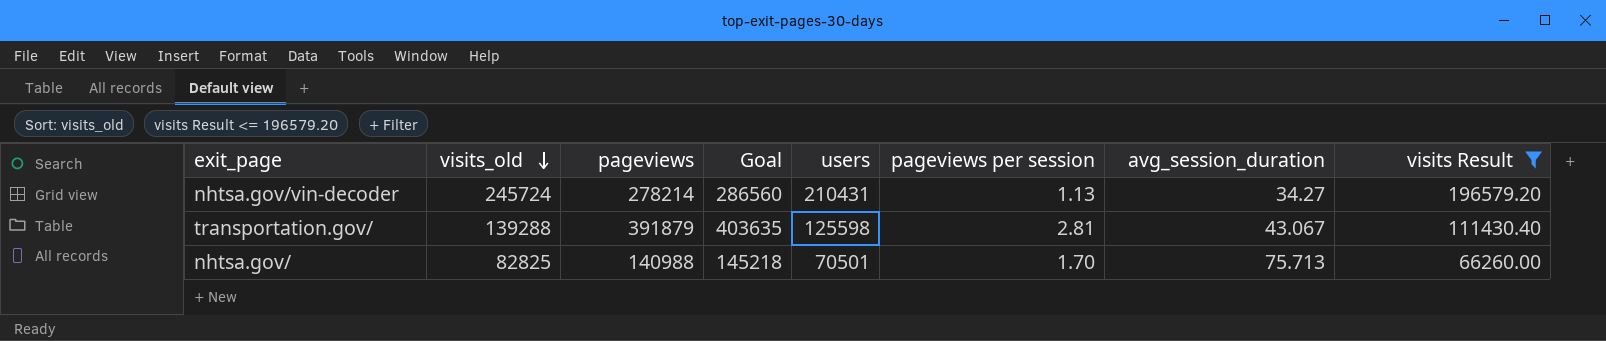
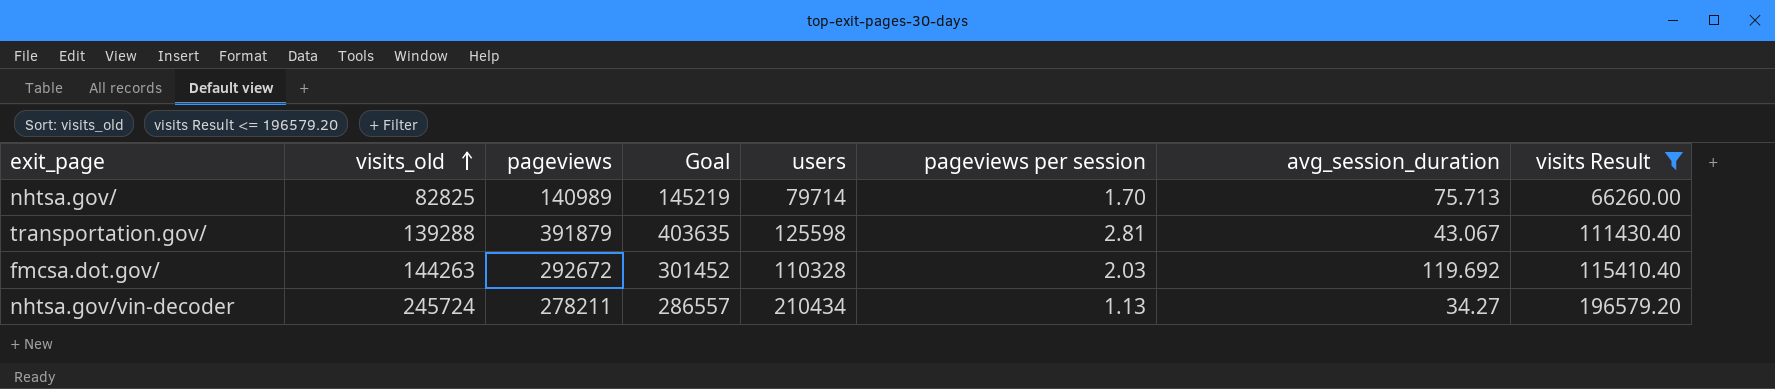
row order: visits_old descending -> visits_old ascending
nhtsa.gov/ | pageviews: 140988 -> 140989
nhtsa.gov/ | Goal: 145218 -> 145219
nhtsa.gov/ | users: 70501 -> 79714
row fmcsa.dot.gov/: none -> 144263 | 292672 | 301452 | 110328 | 2.03 | 119.692 | 115410.40
nhtsa.gov/vin-decoder | pageviews: 278214 -> 278211
nhtsa.gov/vin-decoder | Goal: 286560 -> 286557
nhtsa.gov/vin-decoder | users: 210431 -> 210434

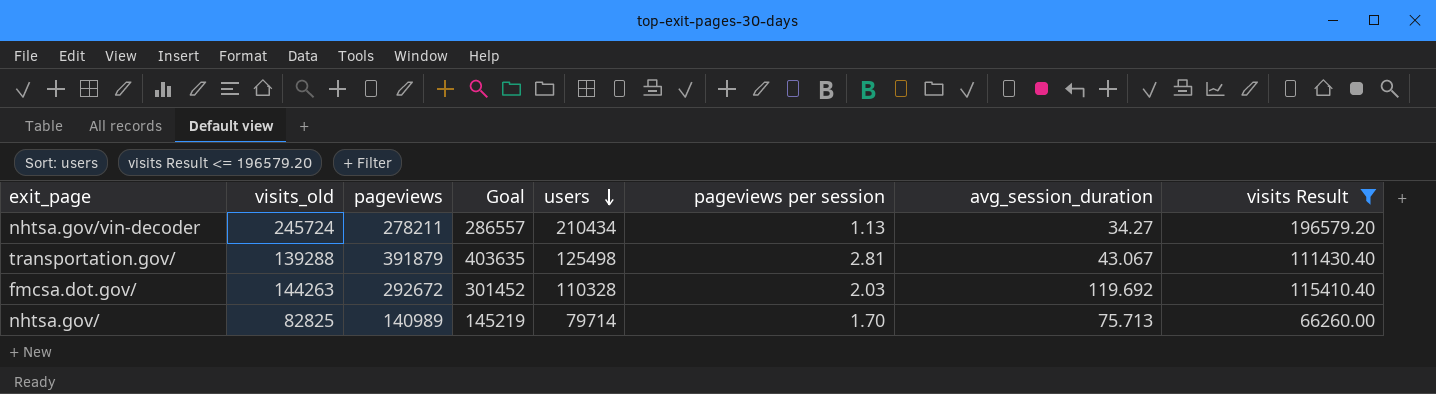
row order: visits_old ascending -> users descending
transportation.gov/ | users: 125598 -> 125498

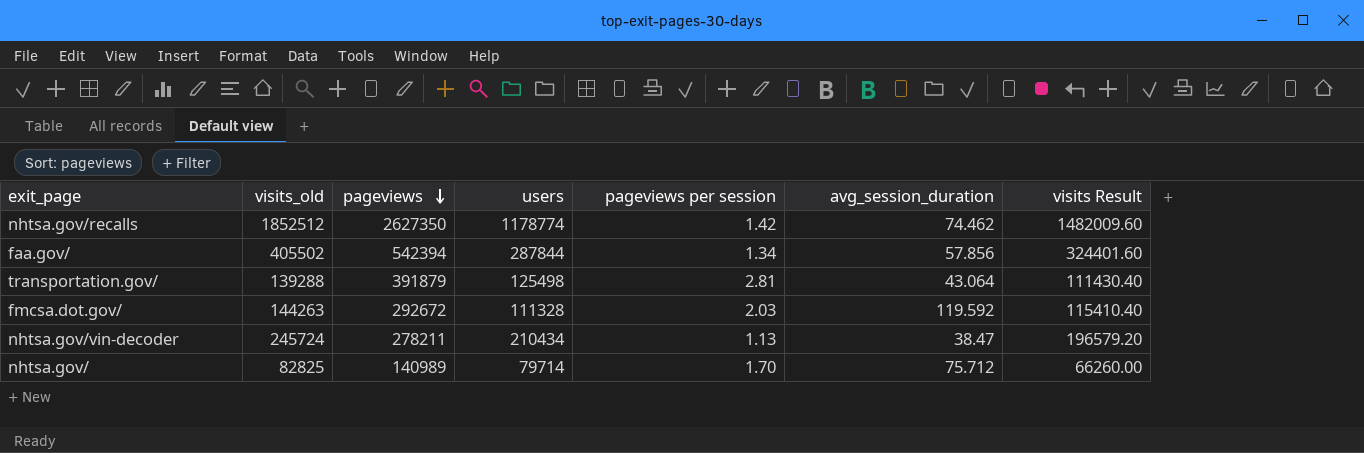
filter: visits Result <= 196579.20 -> none
row order: users descending -> pageviews descending
column Goal | formula: [pageviews] * 1.03 -> none
transportation.gov/ | avg_session_duration: 43.067 -> 43.064
fmcsa.dot.gov/ | users: 110328 -> 111328
fmcsa.dot.gov/ | avg_session_duration: 119.692 -> 119.592
nhtsa.gov/vin-decoder | avg_session_duration: 34.27 -> 38.47
nhtsa.gov/ | avg_session_duration: 75.713 -> 75.712

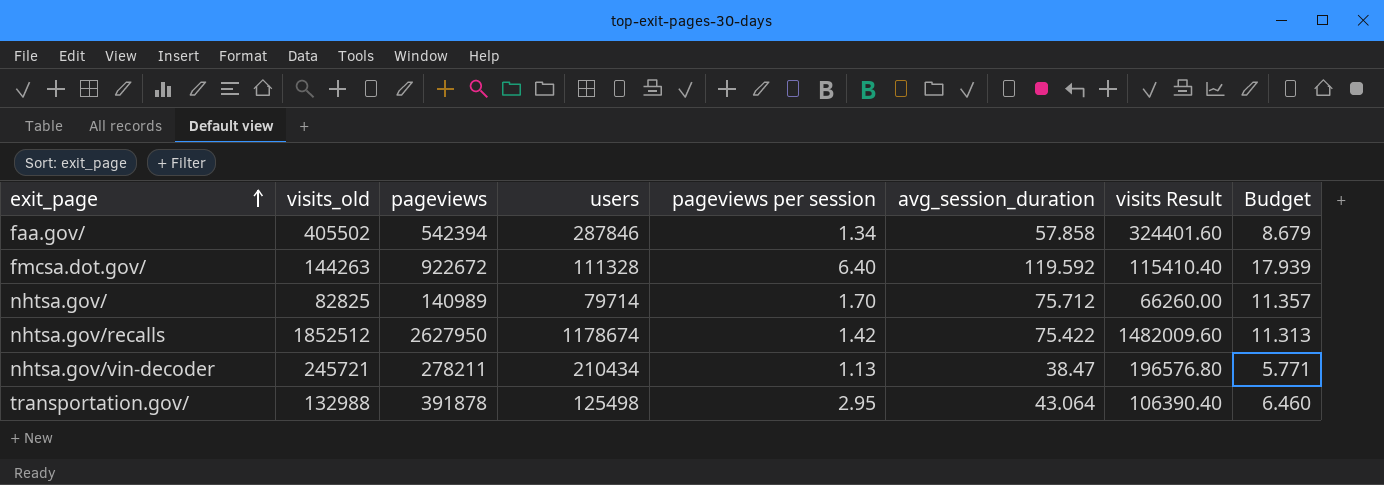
row order: pageviews descending -> exit_page ascending
column Budget | formula: none -> [avg_session_duration] * 0.15
faa.gov/ | users: 287844 -> 287846
faa.gov/ | avg_session_duration: 57.856 -> 57.858
fmcsa.dot.gov/ | pageviews: 292672 -> 922672
fmcsa.dot.gov/ | pageviews per session: 2.03 -> 6.40
nhtsa.gov/recalls | pageviews: 2627350 -> 2627950
nhtsa.gov/recalls | users: 1178774 -> 1178674
nhtsa.gov/recalls | avg_session_duration: 74.462 -> 75.422
nhtsa.gov/vin-decoder | visits_old: 245724 -> 245721
nhtsa.gov/vin-decoder | visits Result: 196579.20 -> 196576.80
transportation.gov/ | visits_old: 139288 -> 132988
transportation.gov/ | pageviews: 391879 -> 391878
transportation.gov/ | pageviews per session: 2.81 -> 2.95
transportation.gov/ | visits Result: 111430.40 -> 106390.40

